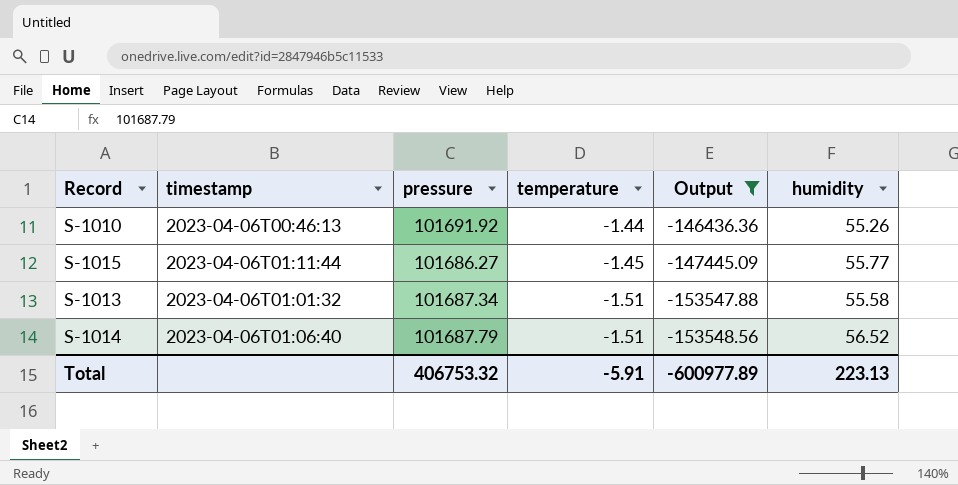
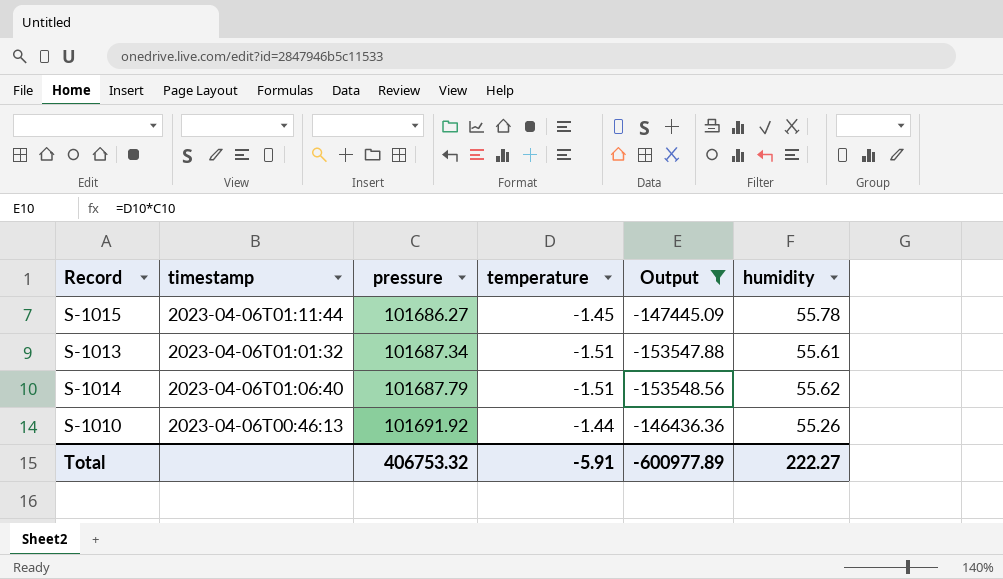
row order: temperature descending -> pressure ascending
S-1015 | humidity: 55.77 -> 55.78
S-1013 | humidity: 55.58 -> 55.61
S-1014 | humidity: 56.52 -> 55.62
Total | humidity: 223.13 -> 222.27

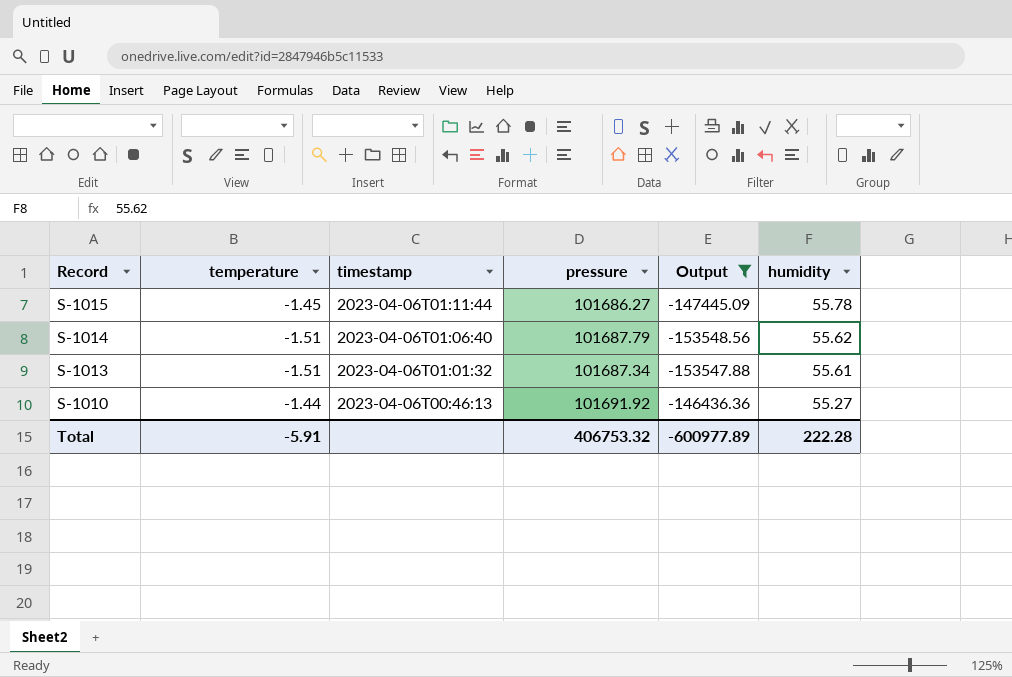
row order: pressure ascending -> Record descending
column temperature | position: 4 -> 2
S-1010 | humidity: 55.26 -> 55.27
Total | humidity: 222.27 -> 222.28

